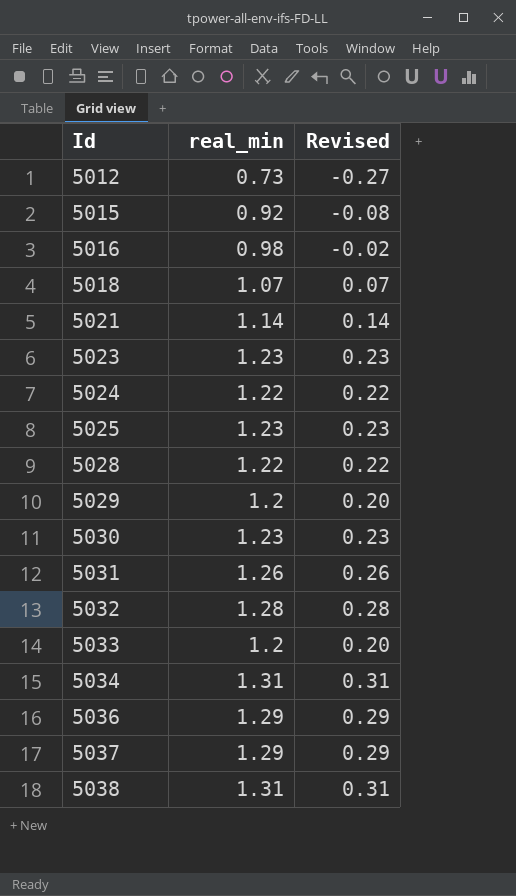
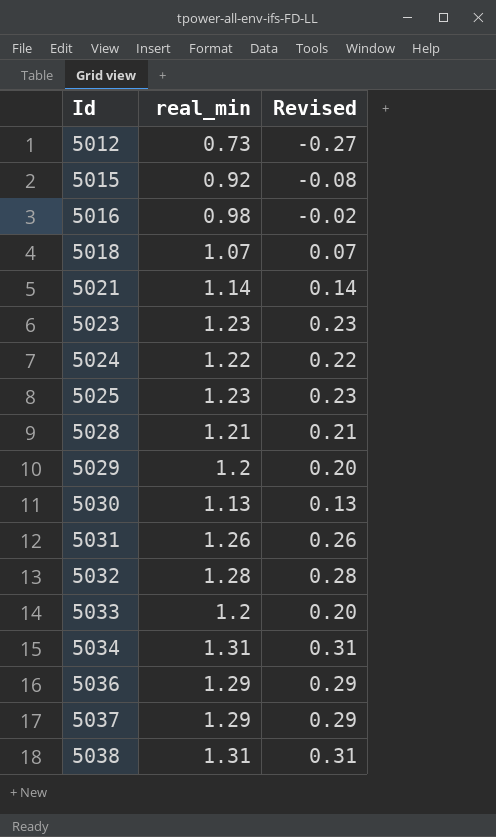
5028 | real_min: 1.22 -> 1.21
5028 | Revised: 0.22 -> 0.21
5030 | real_min: 1.23 -> 1.13
5030 | Revised: 0.23 -> 0.13

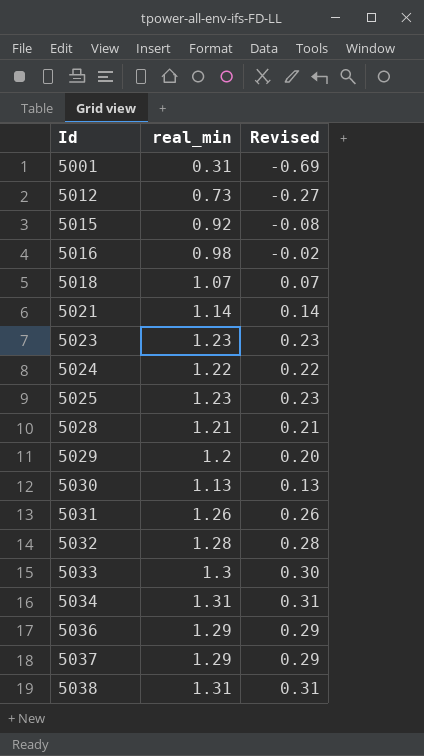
row 5001: none -> 0.31 | -0.69
5033 | real_min: 1.2 -> 1.3
5033 | Revised: 0.20 -> 0.30

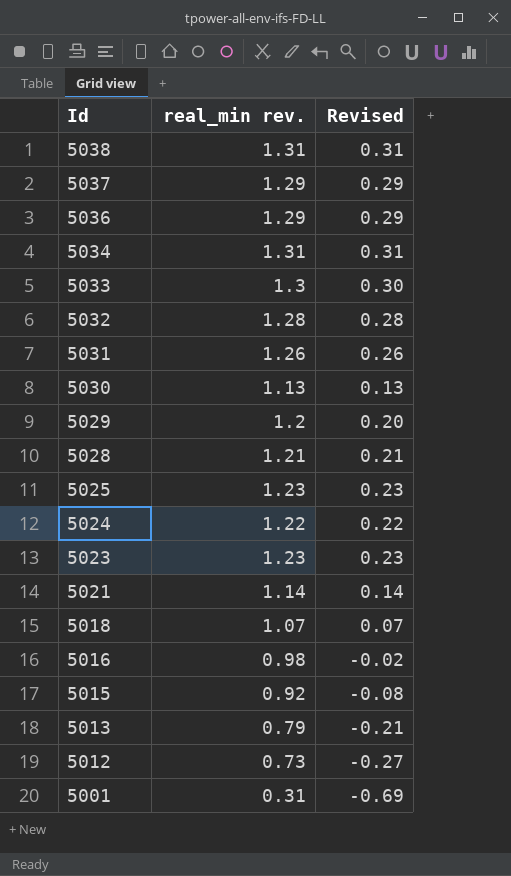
row order: Id ascending -> Id descending
column name: real_min -> real_min rev.
row 5013: none -> 0.79 | -0.21

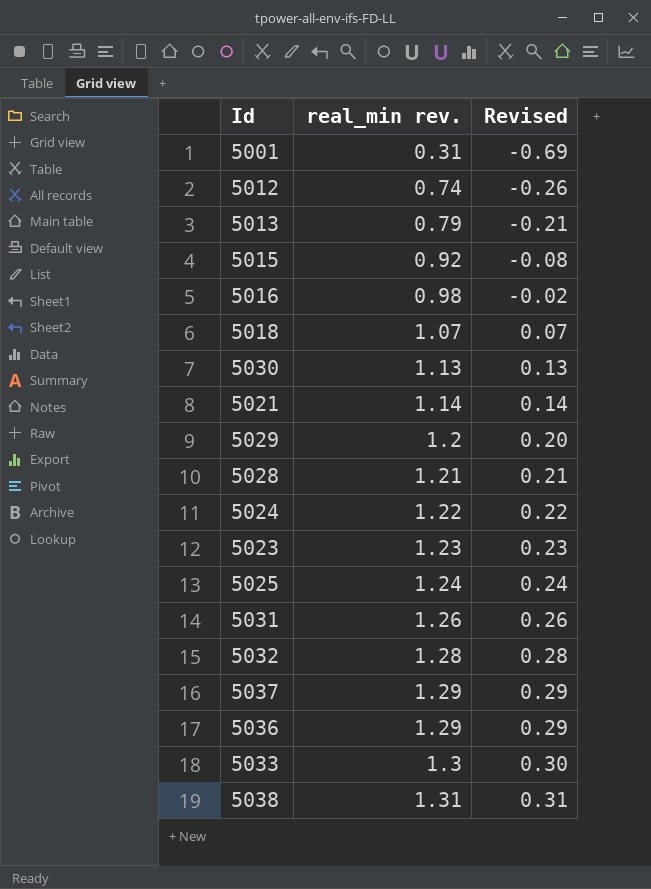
row order: Id descending -> real_min rev. ascending
row 5034: 1.31 | 0.31 -> none
5012 | real_min rev.: 0.73 -> 0.74
5012 | Revised: -0.27 -> -0.26
5025 | real_min rev.: 1.23 -> 1.24
5025 | Revised: 0.23 -> 0.24

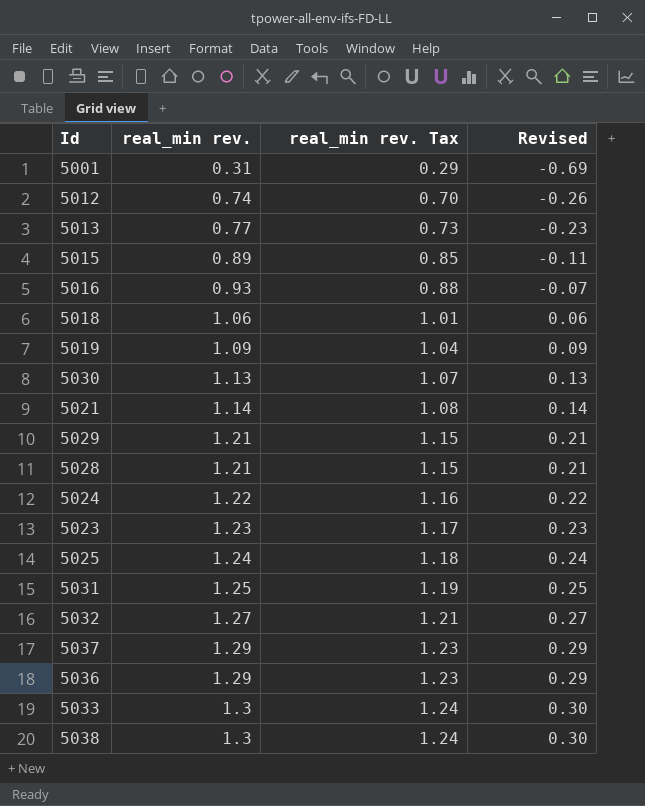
column real_min rev. Tax | formula: none -> [real_min rev.] * 0.95
5013 | real_min rev.: 0.79 -> 0.77
5013 | Revised: -0.21 -> -0.23
5015 | real_min rev.: 0.92 -> 0.89
5015 | Revised: -0.08 -> -0.11
5016 | real_min rev.: 0.98 -> 0.93
5016 | Revised: -0.02 -> -0.07
5018 | real_min rev.: 1.07 -> 1.06
5018 | Revised: 0.07 -> 0.06
row 5019: none -> 1.09 | 1.04 | 0.09
5029 | real_min rev.: 1.2 -> 1.21
5029 | Revised: 0.20 -> 0.21
5031 | real_min rev.: 1.26 -> 1.25
5031 | Revised: 0.26 -> 0.25
5032 | real_min rev.: 1.28 -> 1.27
5032 | Revised: 0.28 -> 0.27
5038 | real_min rev.: 1.31 -> 1.3
5038 | Revised: 0.31 -> 0.30

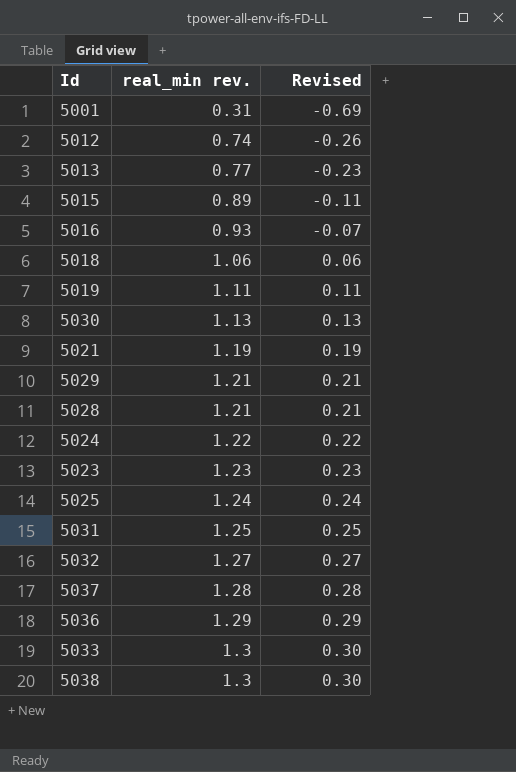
column real_min rev. Tax | formula: [real_min rev.] * 0.95 -> none
5019 | real_min rev.: 1.09 -> 1.11
5019 | Revised: 0.09 -> 0.11
5021 | real_min rev.: 1.14 -> 1.19
5021 | Revised: 0.14 -> 0.19
5037 | real_min rev.: 1.29 -> 1.28
5037 | Revised: 0.29 -> 0.28

